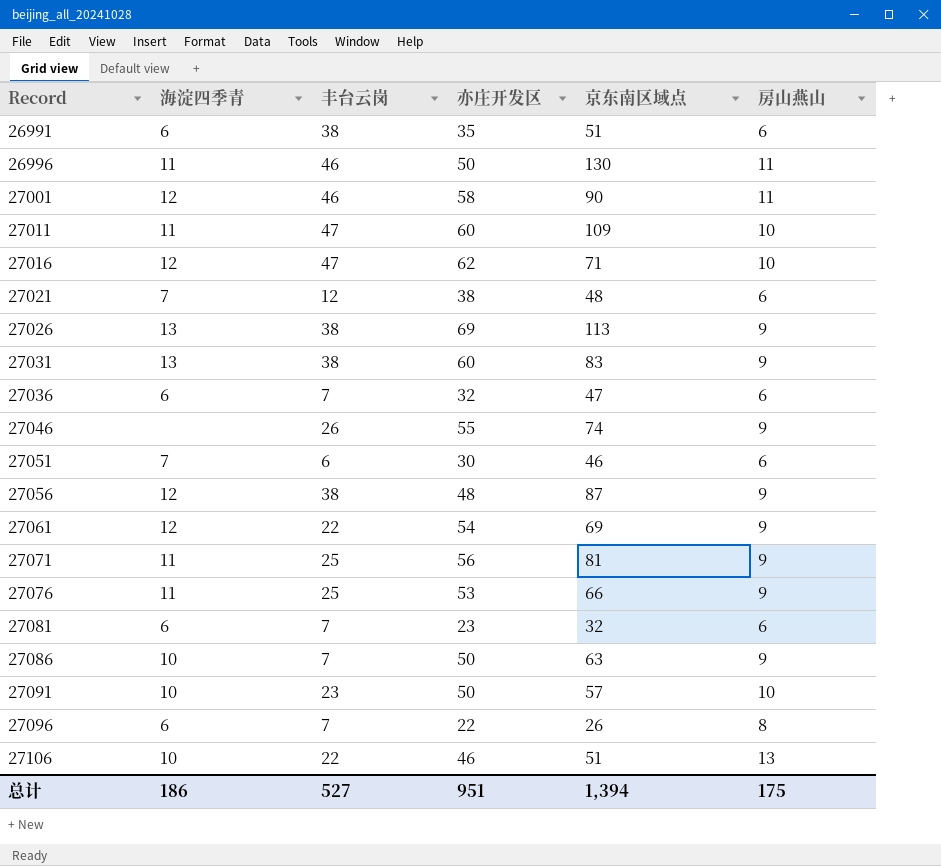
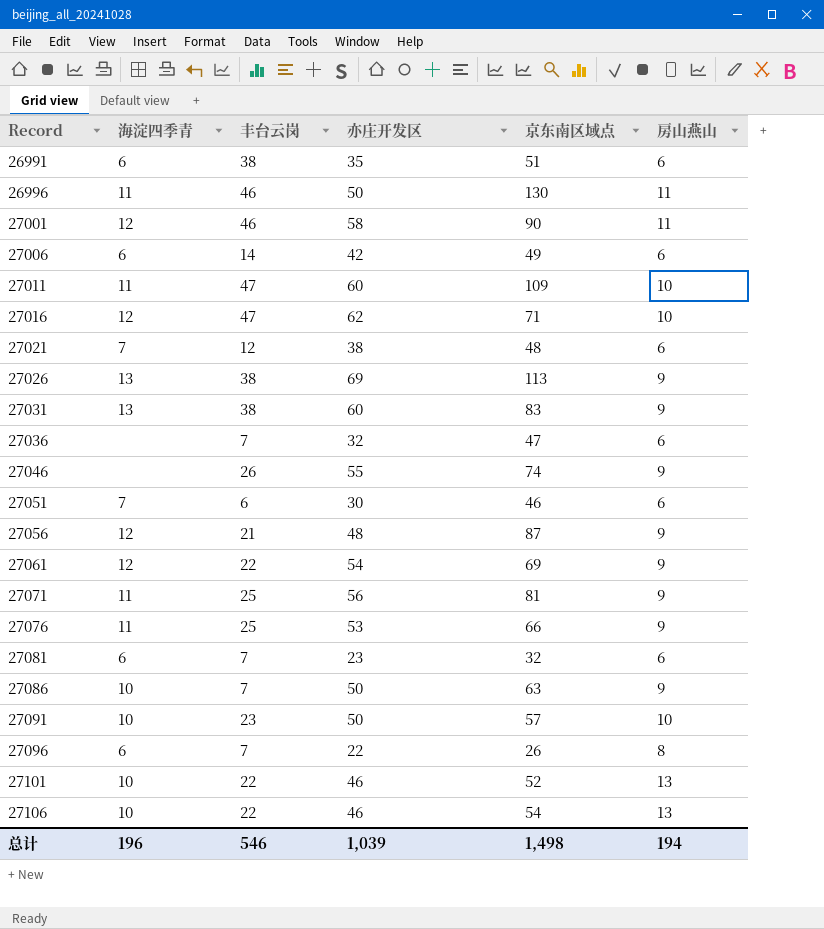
row 27006: none -> 6 | 14 | 42 | 49 | 6
27036 | 海淀四季青: 6 -> none
27056 | 丰台云岗: 38 -> 21
row 27101: none -> 10 | 22 | 46 | 52 | 13
27106 | 京东南区域点: 51 -> 54
总计 | 海淀四季青: 186 -> 196
总计 | 丰台云岗: 527 -> 546
总计 | 亦庄开发区: 951 -> 1,039
总计 | 京东南区域点: 1,394 -> 1,498
总计 | 房山燕山: 175 -> 194

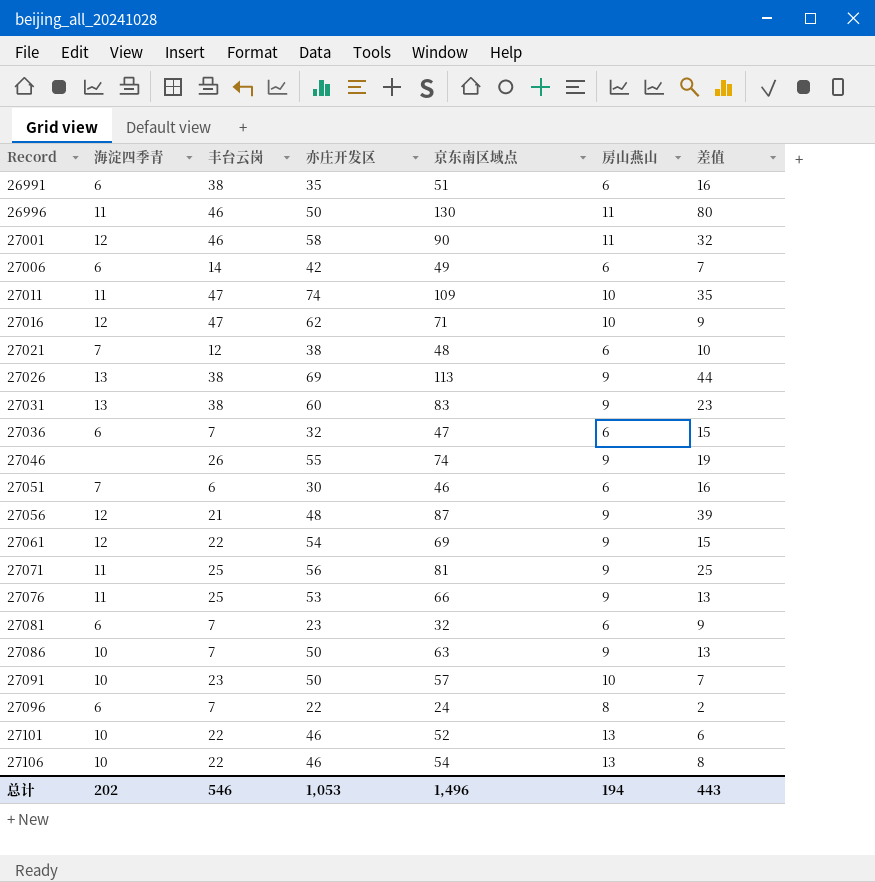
column 差值 | formula: none -> [京东南区域点] - [亦庄开发区]
27011 | 亦庄开发区: 60 -> 74
27036 | 海淀四季青: none -> 6
27096 | 京东南区域点: 26 -> 24
总计 | 海淀四季青: 196 -> 202
总计 | 亦庄开发区: 1,039 -> 1,053
总计 | 京东南区域点: 1,498 -> 1,496

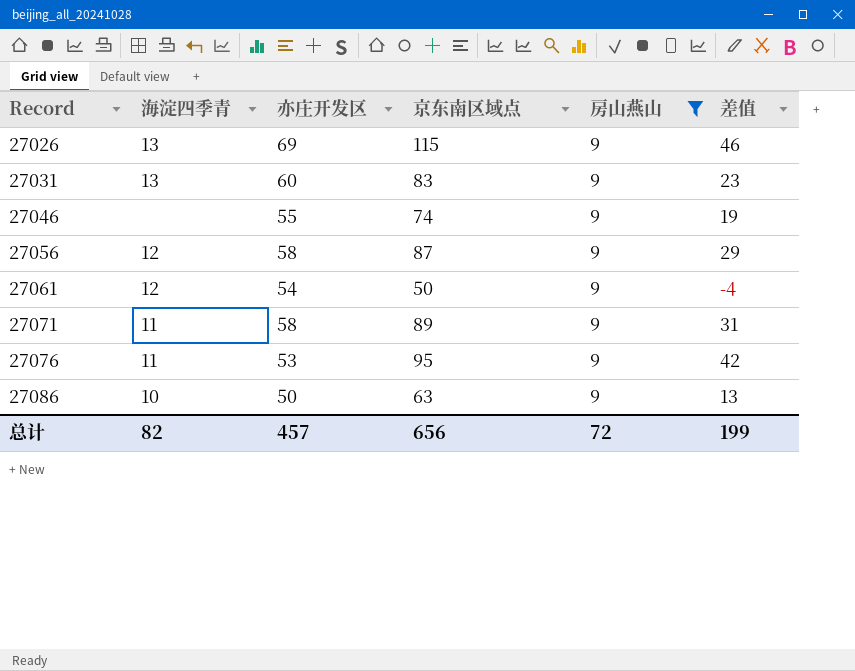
filter: none -> 房山燕山 = 9
column 丰台云岗 | position: 3 -> none
27026 | 京东南区域点: 113 -> 115
27026 | 差值: 44 -> 46
27056 | 亦庄开发区: 48 -> 58
27056 | 差值: 39 -> 29
27061 | 京东南区域点: 69 -> 50
27061 | 差值: 15 -> -4
27071 | 亦庄开发区: 56 -> 58
27071 | 京东南区域点: 81 -> 89
27071 | 差值: 25 -> 31
27076 | 京东南区域点: 66 -> 95
27076 | 差值: 13 -> 42
总计 | 海淀四季青: 202 -> 82
总计 | 亦庄开发区: 1,053 -> 457
总计 | 京东南区域点: 1,496 -> 656
总计 | 房山燕山: 194 -> 72
总计 | 差值: 443 -> 199

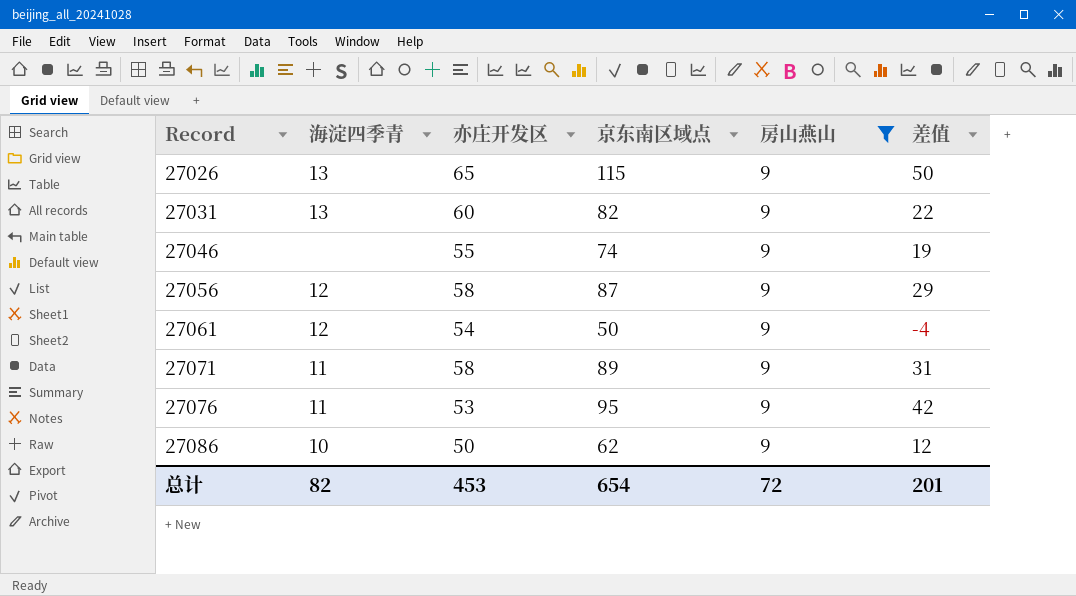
27026 | 亦庄开发区: 69 -> 65
27026 | 差值: 46 -> 50
27031 | 京东南区域点: 83 -> 82
27031 | 差值: 23 -> 22
27086 | 京东南区域点: 63 -> 62
27086 | 差值: 13 -> 12
总计 | 亦庄开发区: 457 -> 453
总计 | 京东南区域点: 656 -> 654
总计 | 差值: 199 -> 201

